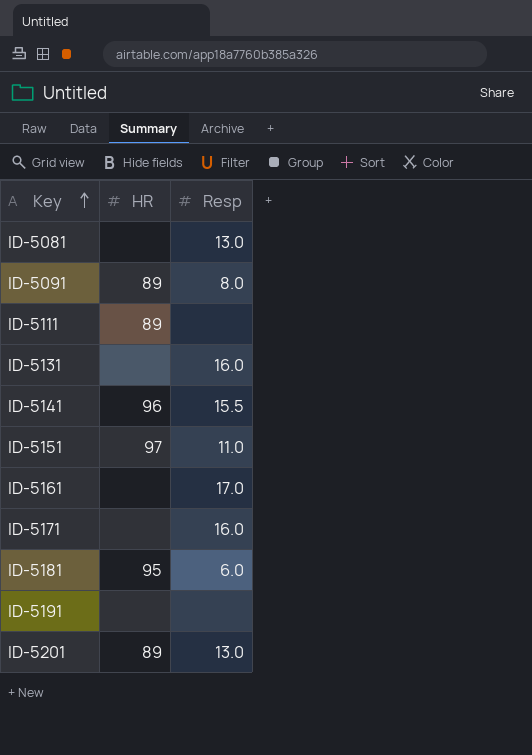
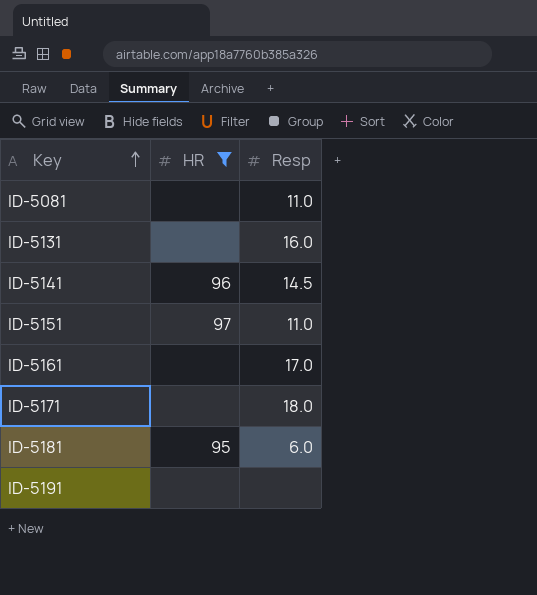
filter: none -> HR != 89
ID-5081 | Resp: 13.0 -> 11.0
ID-5141 | Resp: 15.5 -> 14.5
ID-5171 | Resp: 16.0 -> 18.0

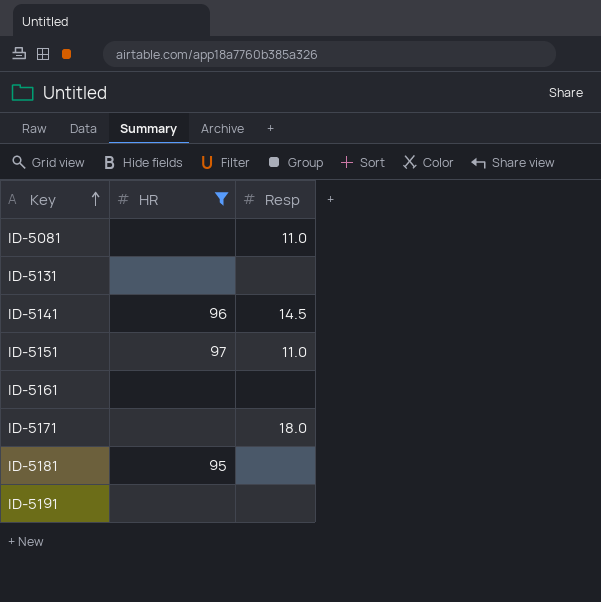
ID-5131 | Resp: 16.0 -> none
ID-5161 | Resp: 17.0 -> none
ID-5181 | Resp: 6.0 -> none

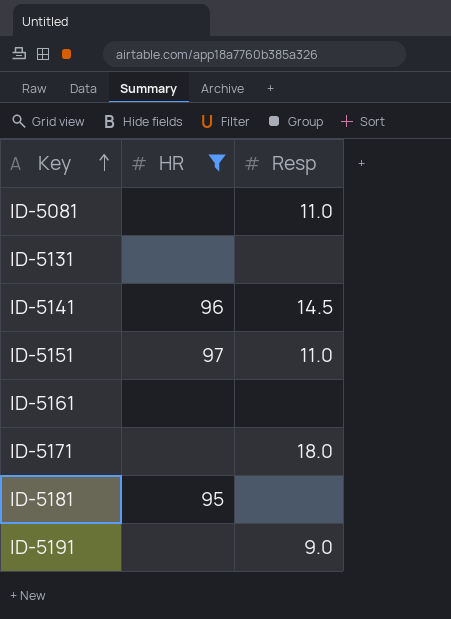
ID-5191 | Resp: none -> 9.0

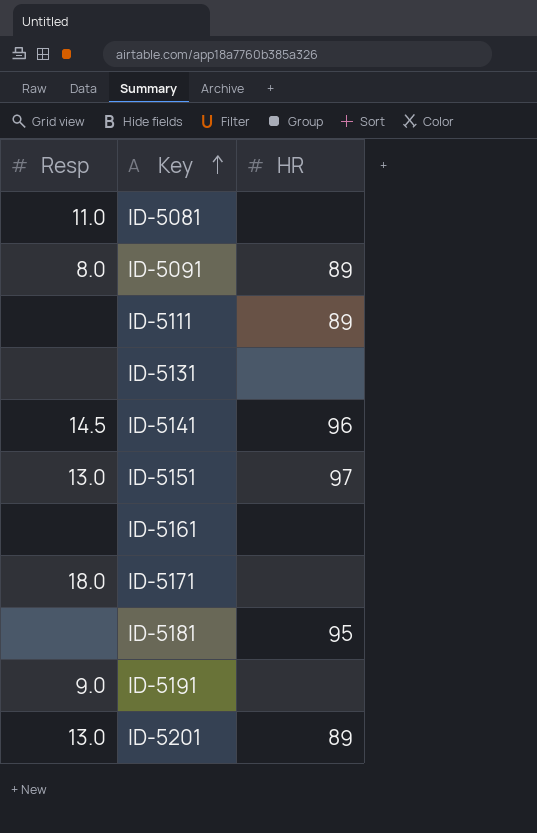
filter: HR != 89 -> none
column Resp | position: 3 -> 1
ID-5151 | Resp: 11.0 -> 13.0

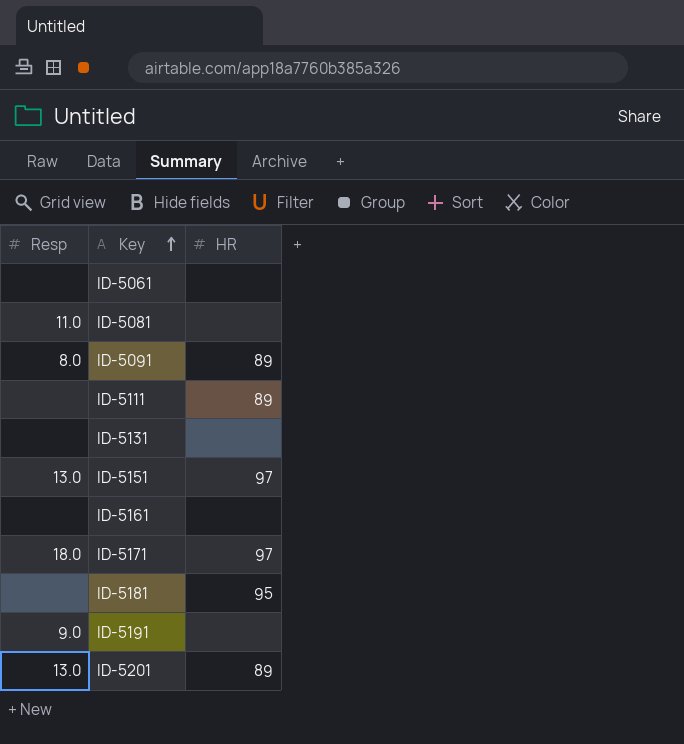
row ID-5141: 14.5 | 96 -> none
row ID-5061: none -> none | none
ID-5171 | HR: none -> 97

